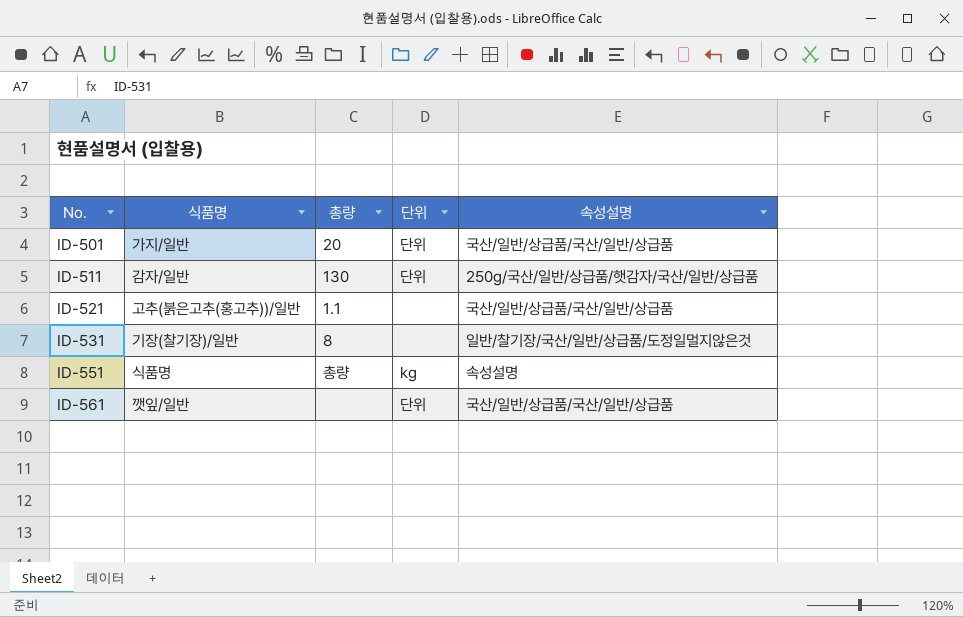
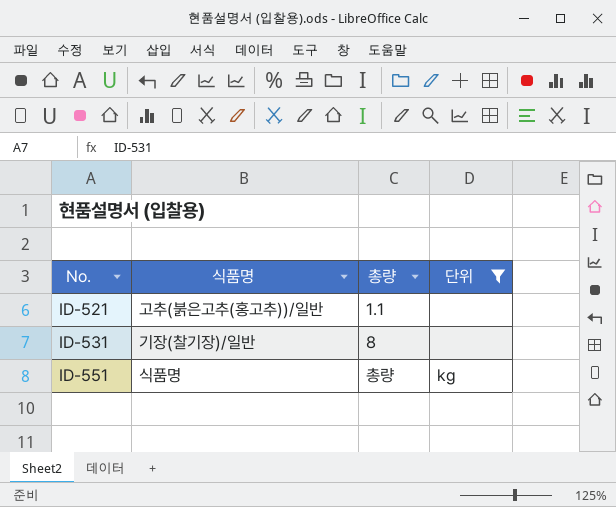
filter: none -> 단위 != 단위
column 속성설명 | position: 5 -> none

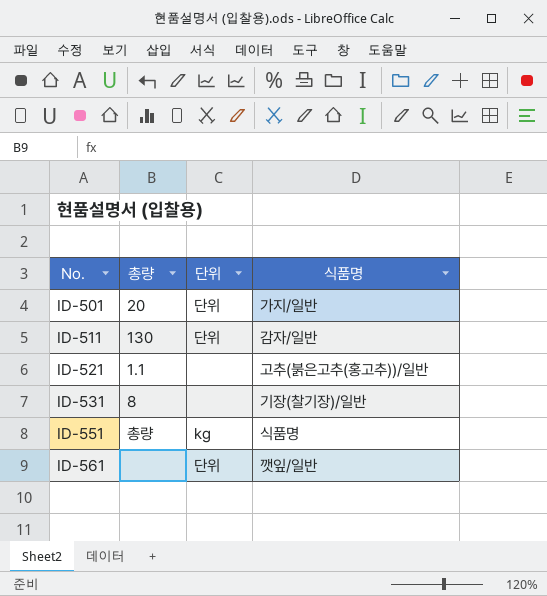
filter: 단위 != 단위 -> none
column 식품명 | position: 2 -> 4

